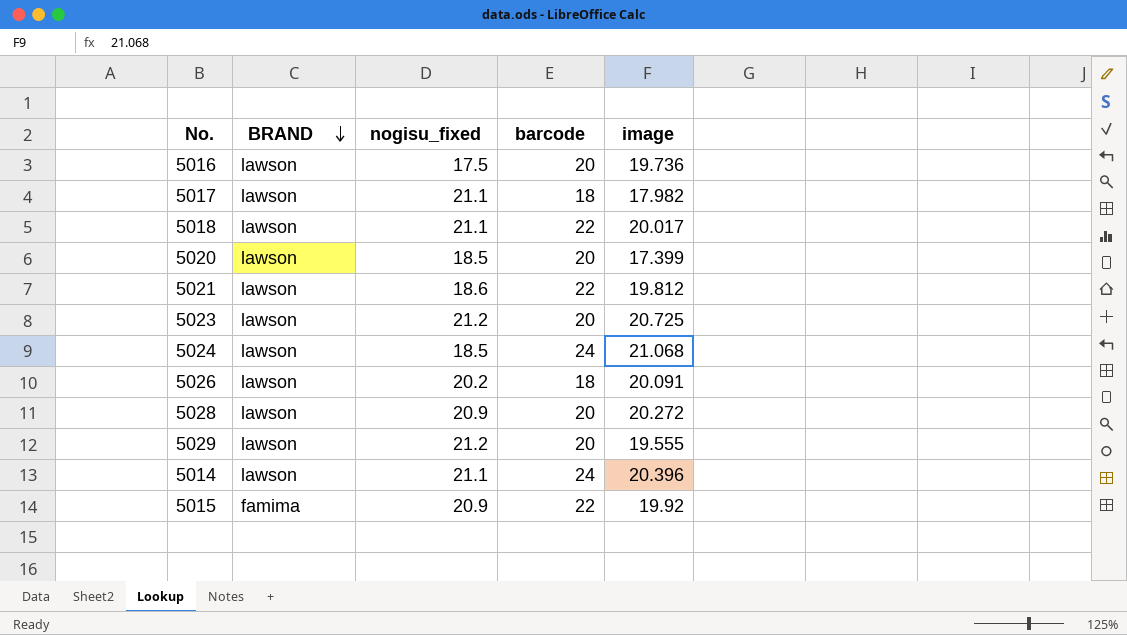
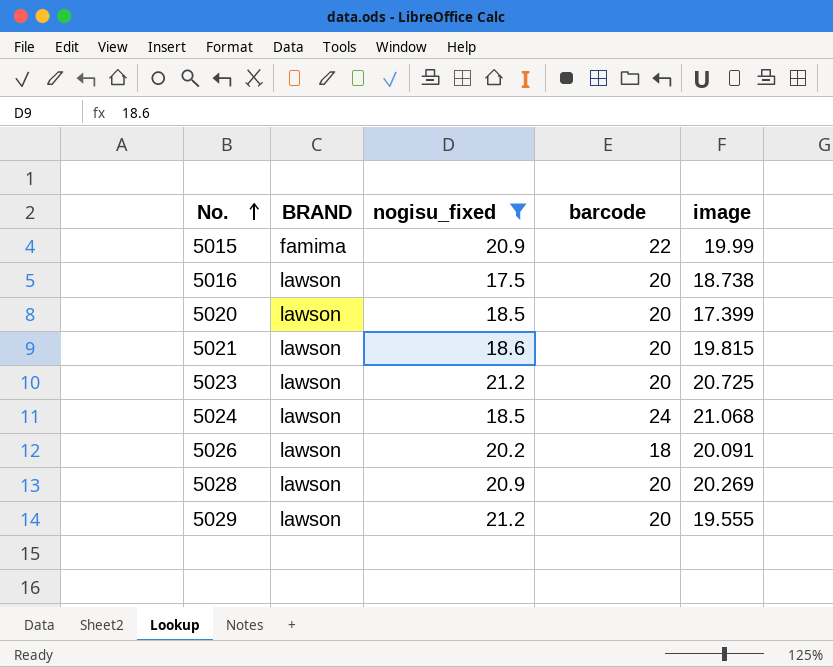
filter: none -> nogisu_fixed != 21.1
row order: BRAND descending -> No. ascending
5015 | image: 19.92 -> 19.99
5016 | image: 19.736 -> 18.738
5021 | barcode: 22 -> 20
5021 | image: 19.812 -> 19.815
5028 | image: 20.272 -> 20.269

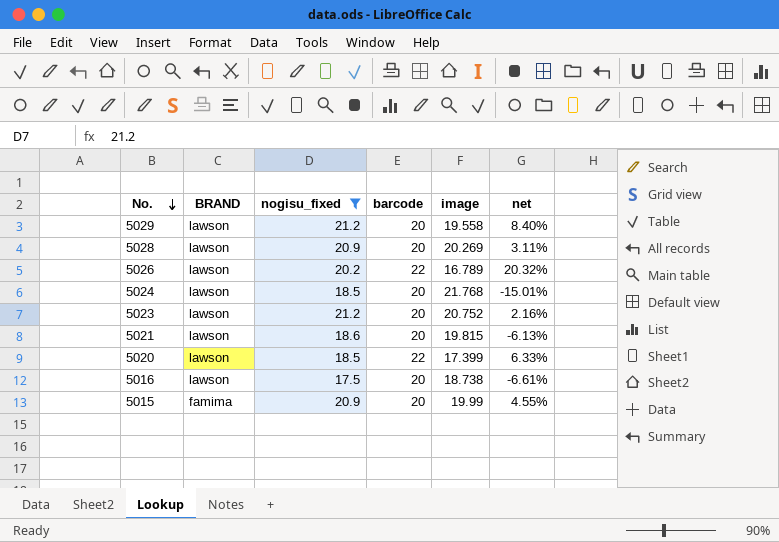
row order: No. ascending -> No. descending
column net | formula: none -> ([nogisu_fixed] - [image]) / [image]
5029 | image: 19.555 -> 19.558
5026 | barcode: 18 -> 22
5026 | image: 20.091 -> 16.789
5024 | barcode: 24 -> 20
5024 | image: 21.068 -> 21.768
5023 | image: 20.725 -> 20.752
5020 | barcode: 20 -> 22
5015 | barcode: 22 -> 20

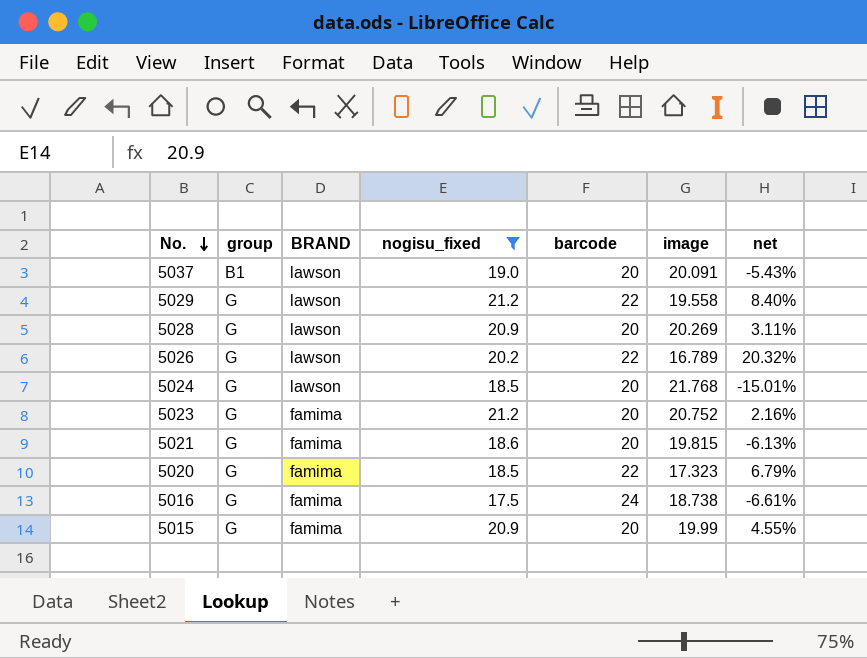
column group | position: none -> 2
row 5037: none -> B1 | lawson | 19.0 | 20 | 20.091 | -5.43%
5029 | barcode: 20 -> 22
5023 | BRAND: lawson -> famima
5021 | BRAND: lawson -> famima
5020 | BRAND: lawson -> famima
5020 | image: 17.399 -> 17.323
5020 | net: 6.33% -> 6.79%
5016 | BRAND: lawson -> famima
5016 | barcode: 20 -> 24

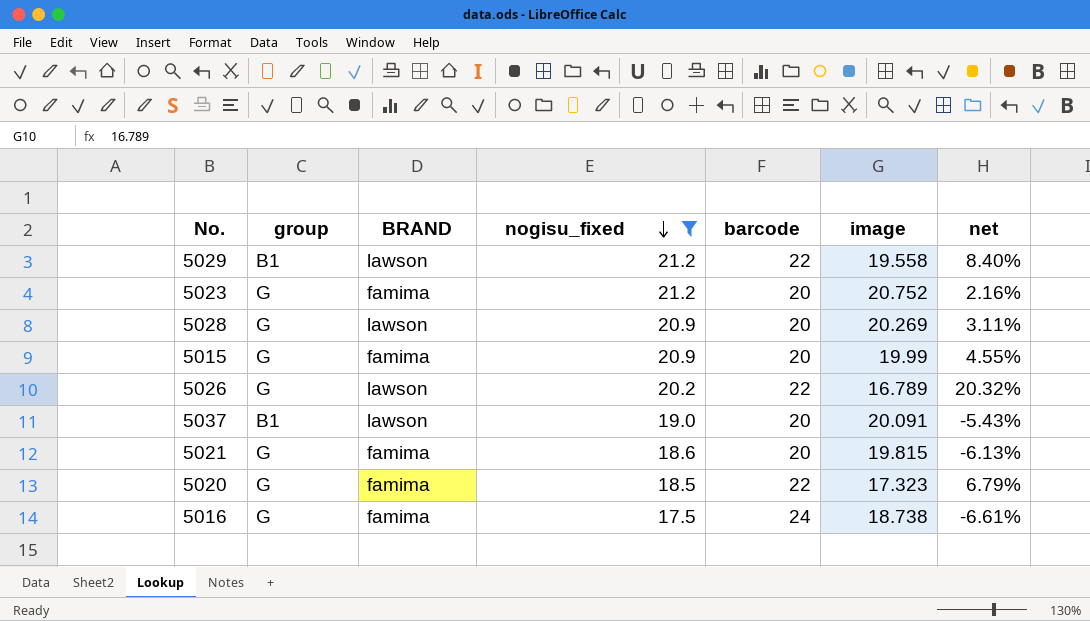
row order: No. descending -> nogisu_fixed descending
row 5024: G | lawson | 18.5 | 20 | 21.768 | -15.01% -> none
5029 | group: G -> B1

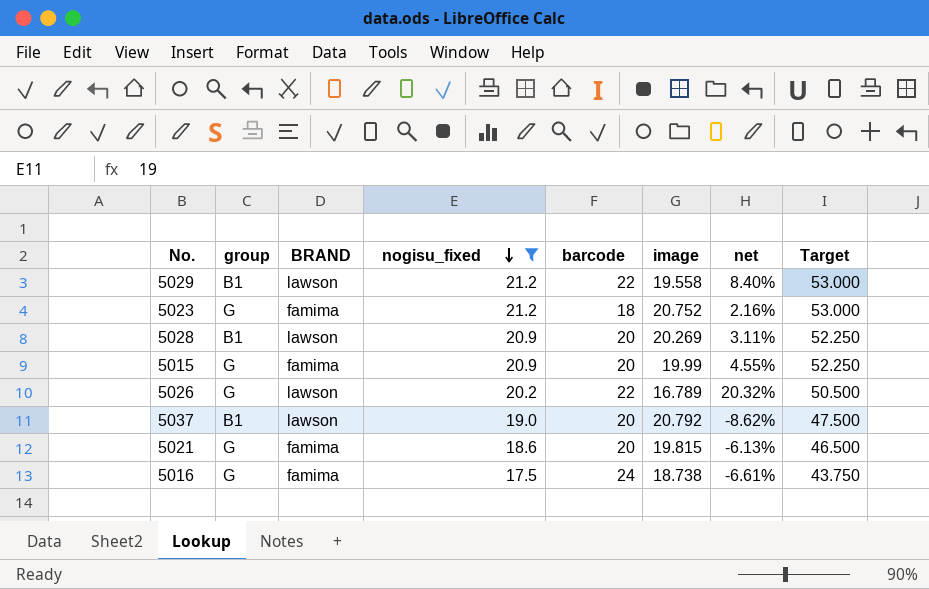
column Target | formula: none -> [nogisu_fixed] * 2.5
row 5020: G | famima | 18.5 | 22 | 17.323 | 6.79% -> none
5023 | barcode: 20 -> 18
5028 | group: G -> B1
5037 | image: 20.091 -> 20.792
5037 | net: -5.43% -> -8.62%

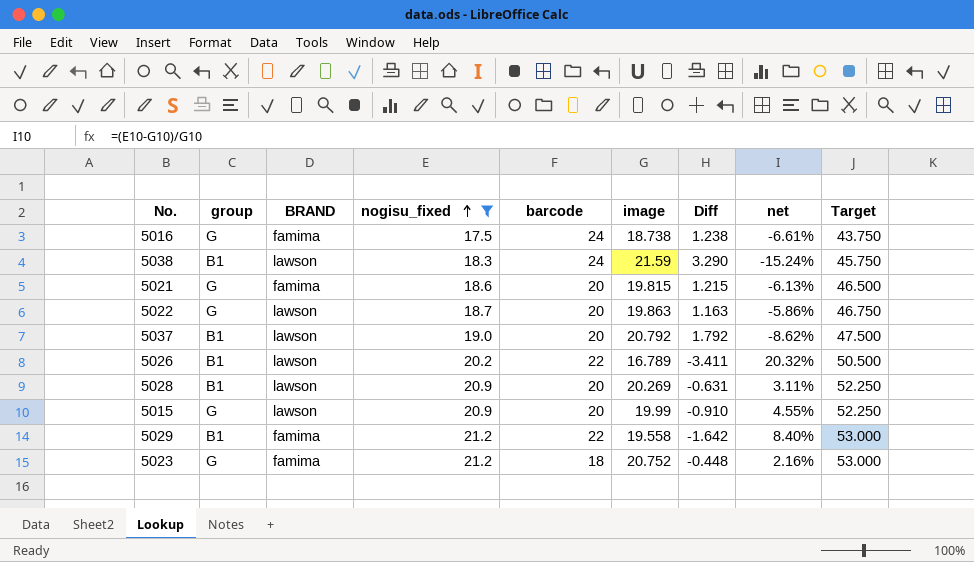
row order: nogisu_fixed descending -> nogisu_fixed ascending
column Diff | formula: none -> [image] - [nogisu_fixed]
row 5038: none -> B1 | lawson | 18.3 | 24 | 21.59 | 3.290 | -15.24% | 45.750
row 5022: none -> G | lawson | 18.7 | 20 | 19.863 | 1.163 | -5.86% | 46.750
5026 | group: G -> B1
5015 | BRAND: famima -> lawson
5029 | BRAND: lawson -> famima

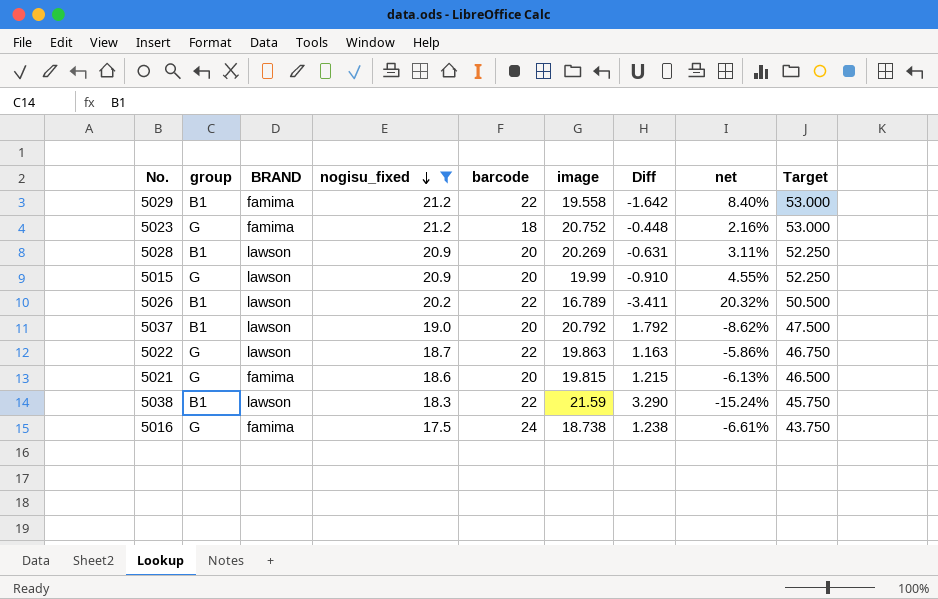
row order: nogisu_fixed ascending -> nogisu_fixed descending
5022 | barcode: 20 -> 22
5038 | barcode: 24 -> 22

